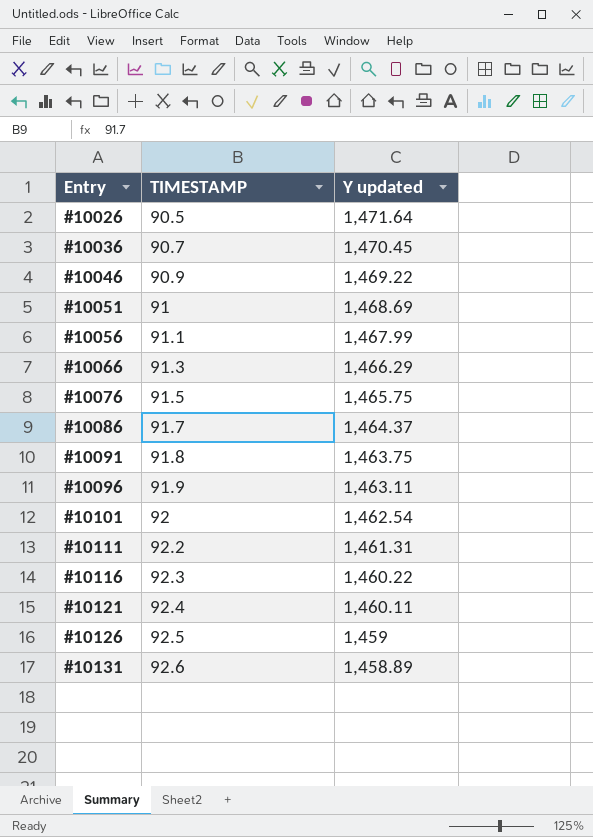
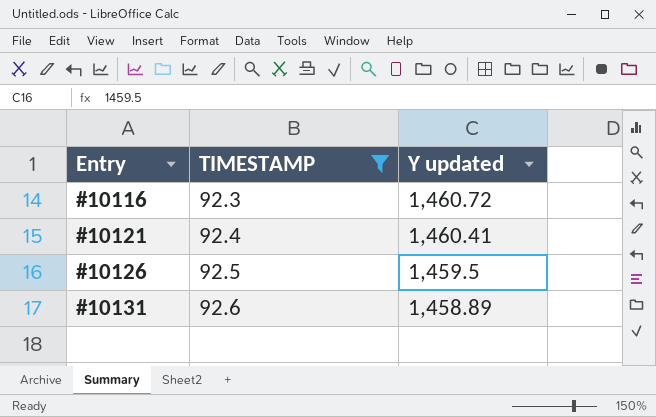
filter: none -> TIMESTAMP >= 92.3
#10116 | Y updated: 1,460.22 -> 1,460.72
#10121 | Y updated: 1,460.11 -> 1,460.41
#10126 | Y updated: 1,459 -> 1,459.5

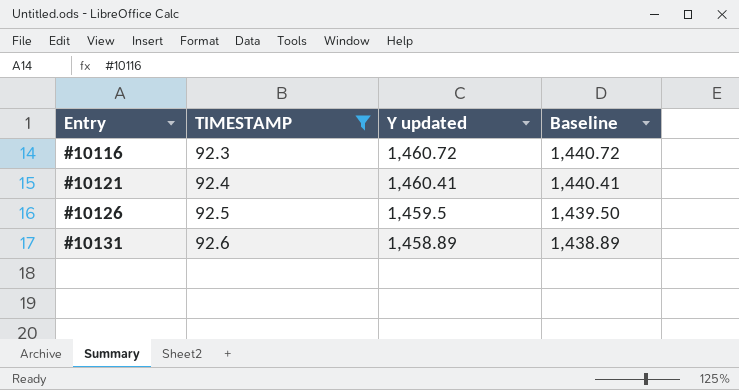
column Baseline | formula: none -> [Y updated] - 20

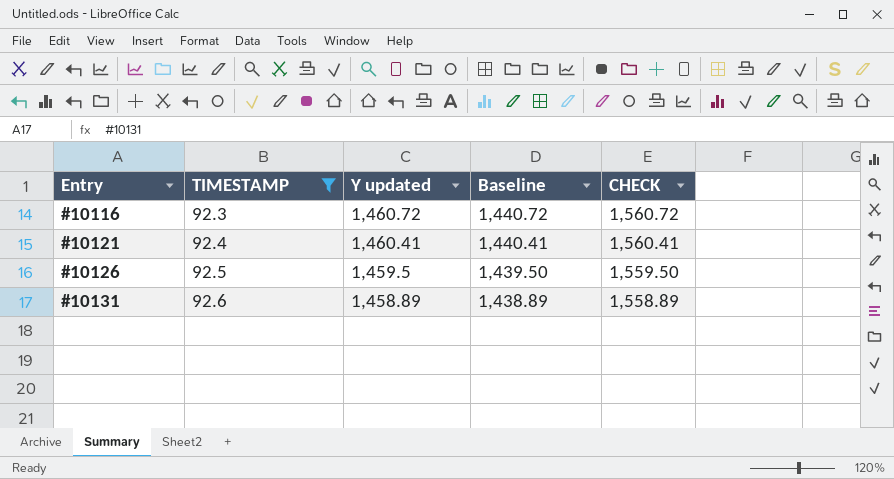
column CHECK | formula: none -> [Y updated] + 100

